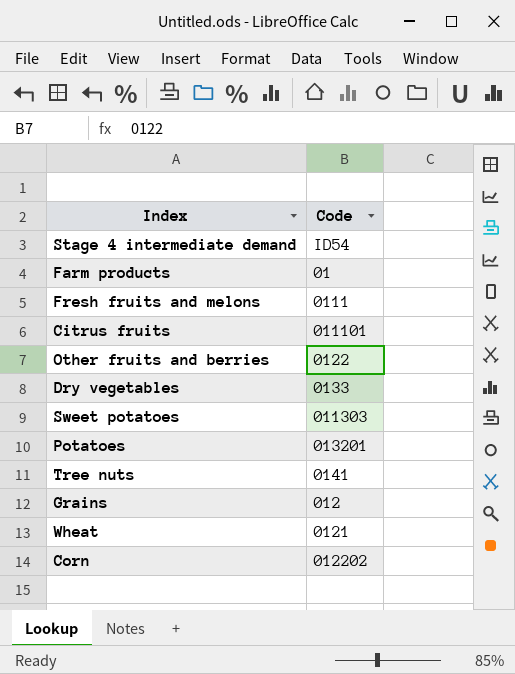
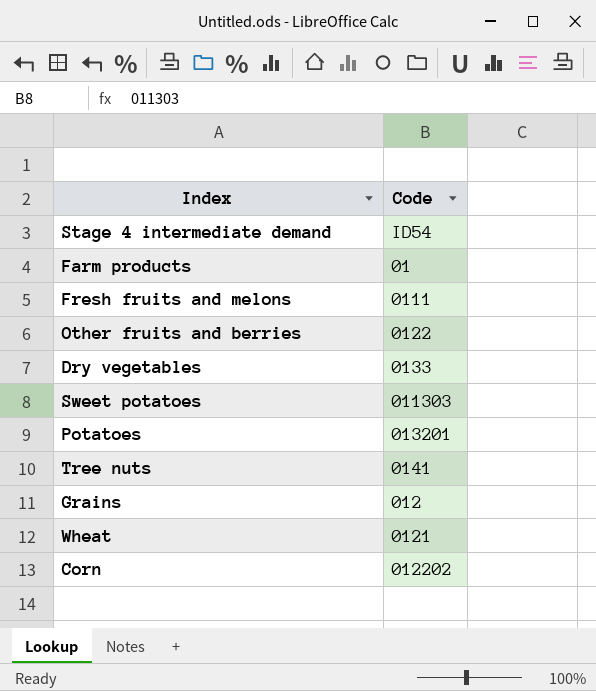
row Citrus fruits: 011101 -> none

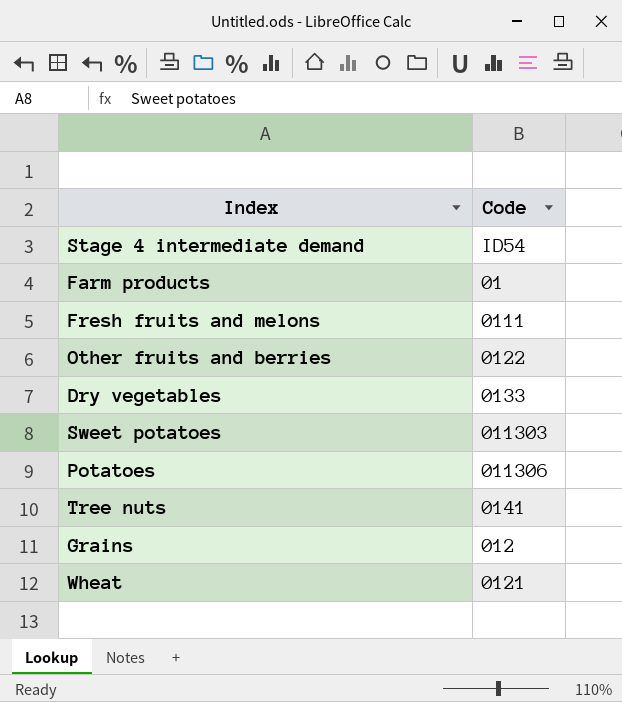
row Corn: 012202 -> none
Potatoes | Code: 013201 -> 011306

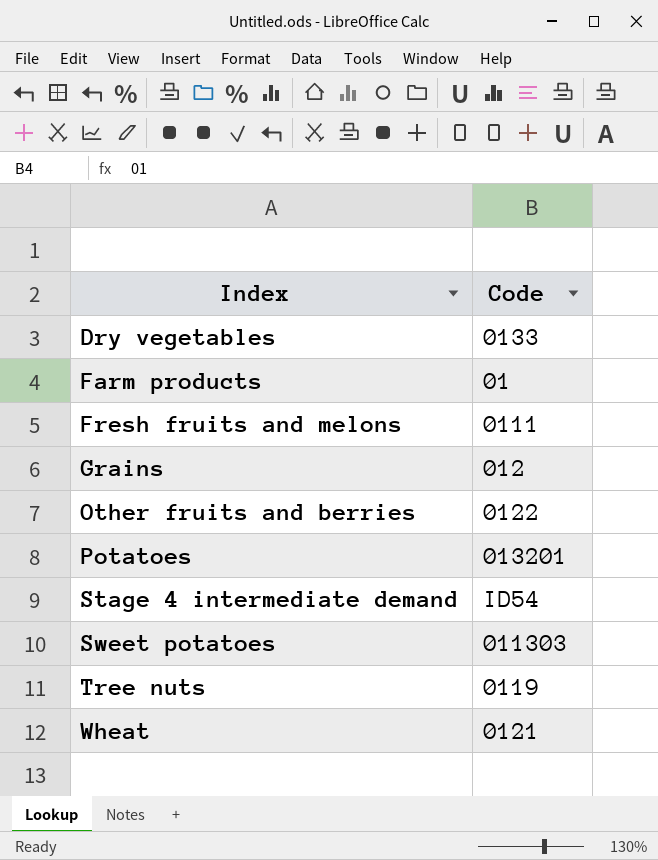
row order: none -> Index ascending
Potatoes | Code: 011306 -> 013201
Tree nuts | Code: 0141 -> 0119

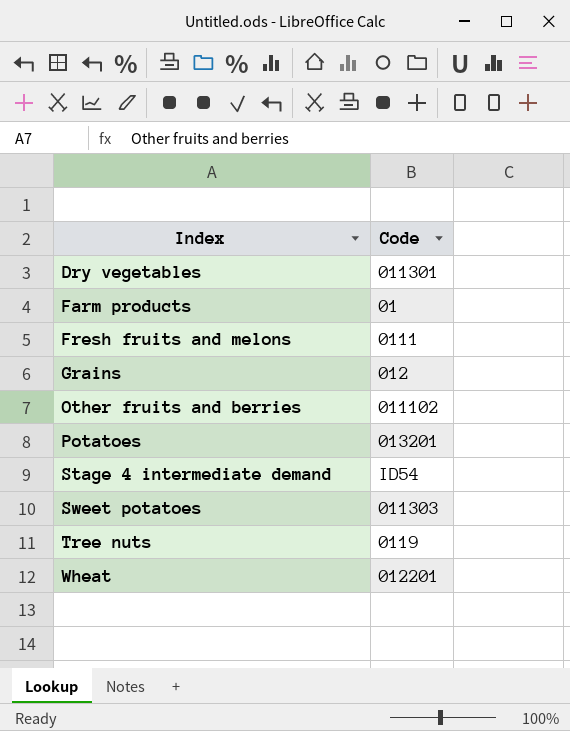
Dry vegetables | Code: 0133 -> 011301
Other fruits and berries | Code: 0122 -> 011102
Wheat | Code: 0121 -> 012201

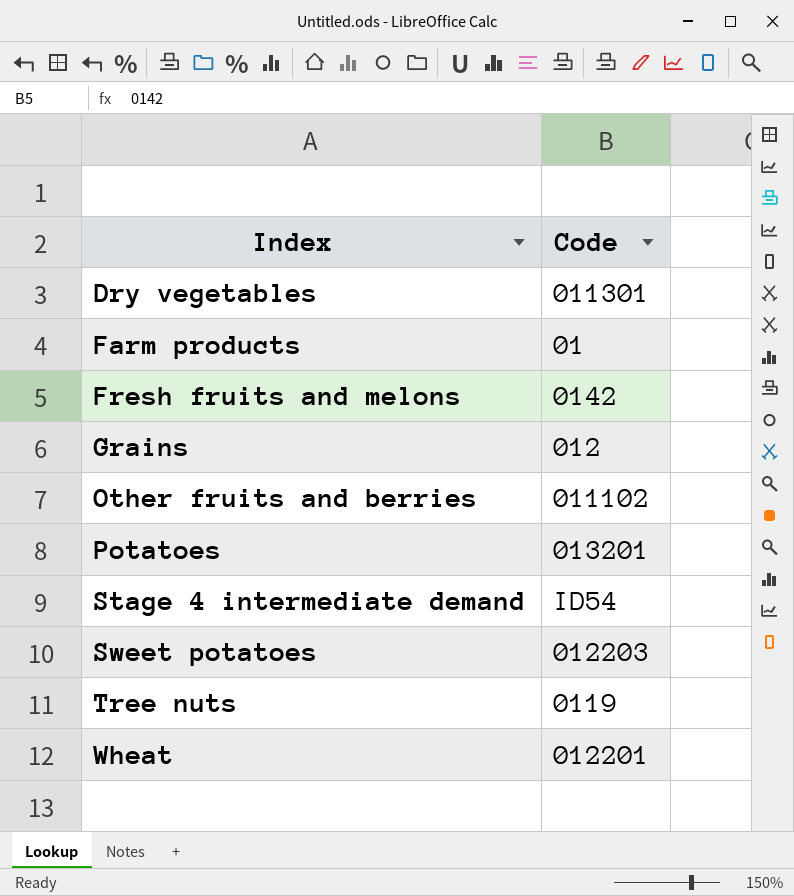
Fresh fruits and melons | Code: 0111 -> 0142
Sweet potatoes | Code: 011303 -> 012203

